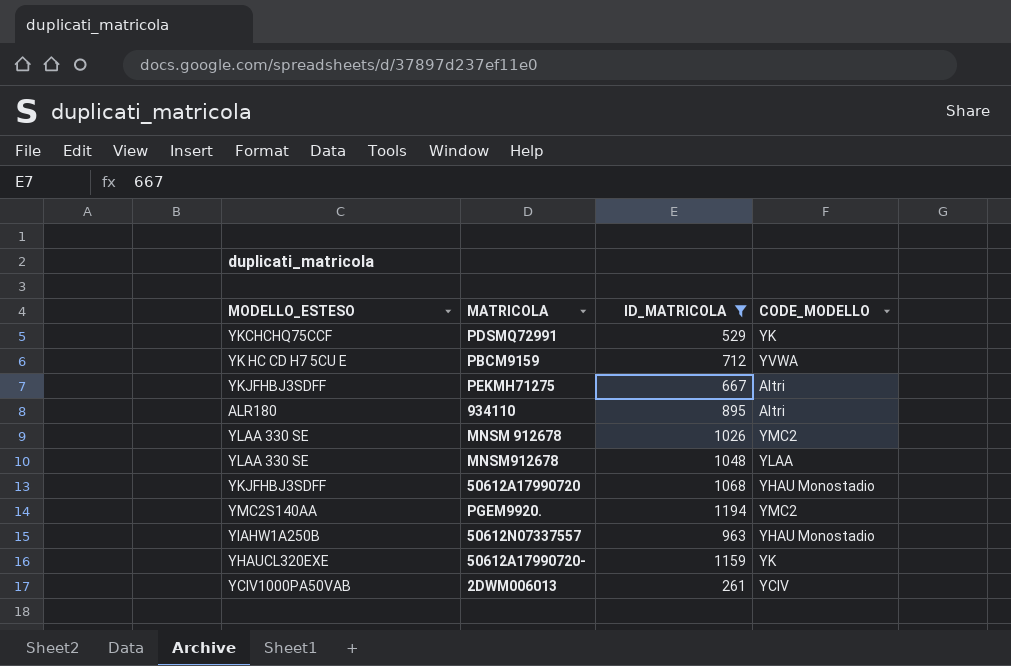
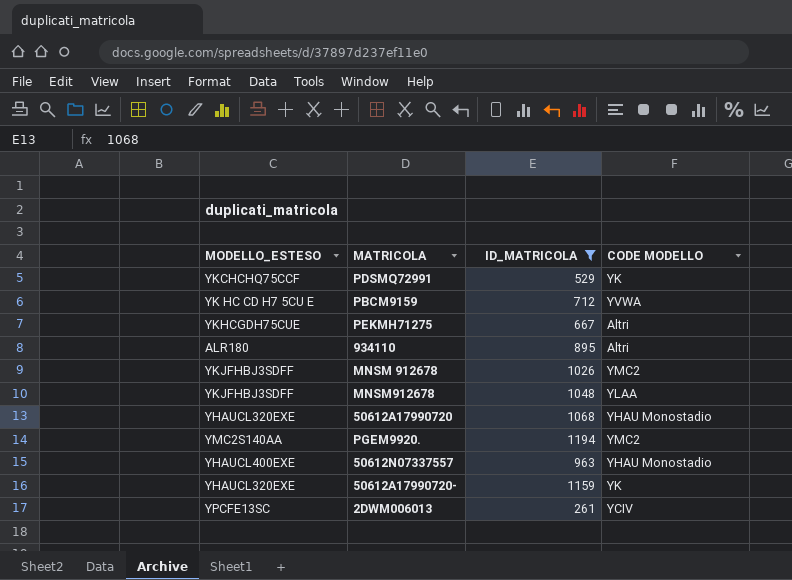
column name: CODE_MODELLO -> CODE MODELLO
PEKMH71275 | MODELLO_ESTESO: YKJFHBJ3SDFF -> YKHCGDH75CUE
MNSM 912678 | MODELLO_ESTESO: YLAA 330 SE -> YKJFHBJ3SDFF
MNSM912678 | MODELLO_ESTESO: YLAA 330 SE -> YKJFHBJ3SDFF
50612A17990720 | MODELLO_ESTESO: YKJFHBJ3SDFF -> YHAUCL320EXE
50612N07337557 | MODELLO_ESTESO: YIAHW1A250B -> YHAUCL400EXE
2DWM006013 | MODELLO_ESTESO: YCIV1000PA50VAB -> YPCFE13SC

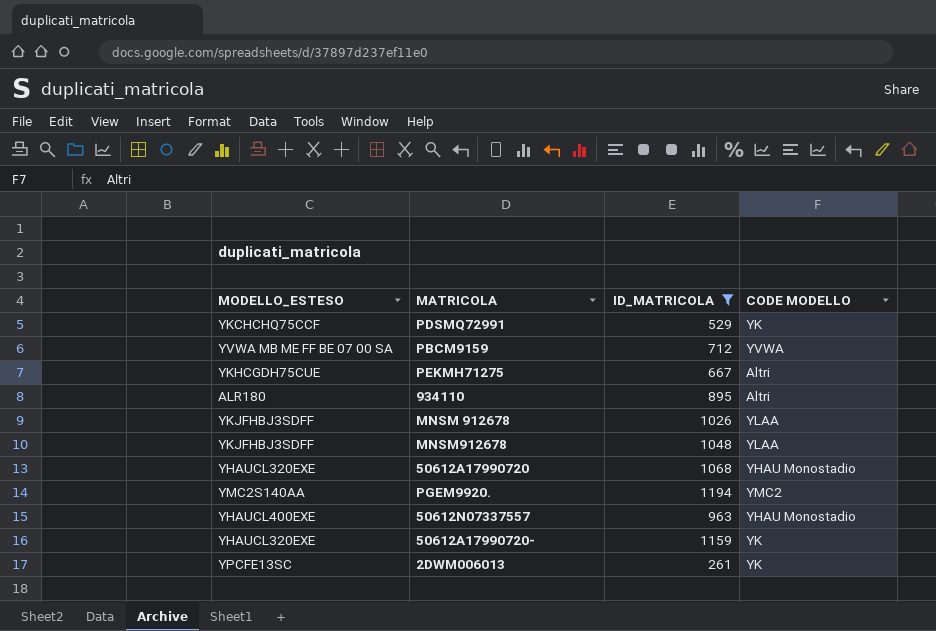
PBCM9159 | MODELLO_ESTESO: YK HC CD H7 5CU E -> YVWA MB ME FF BE 07 00 SA
MNSM 912678 | CODE MODELLO: YMC2 -> YLAA
2DWM006013 | CODE MODELLO: YCIV -> YK

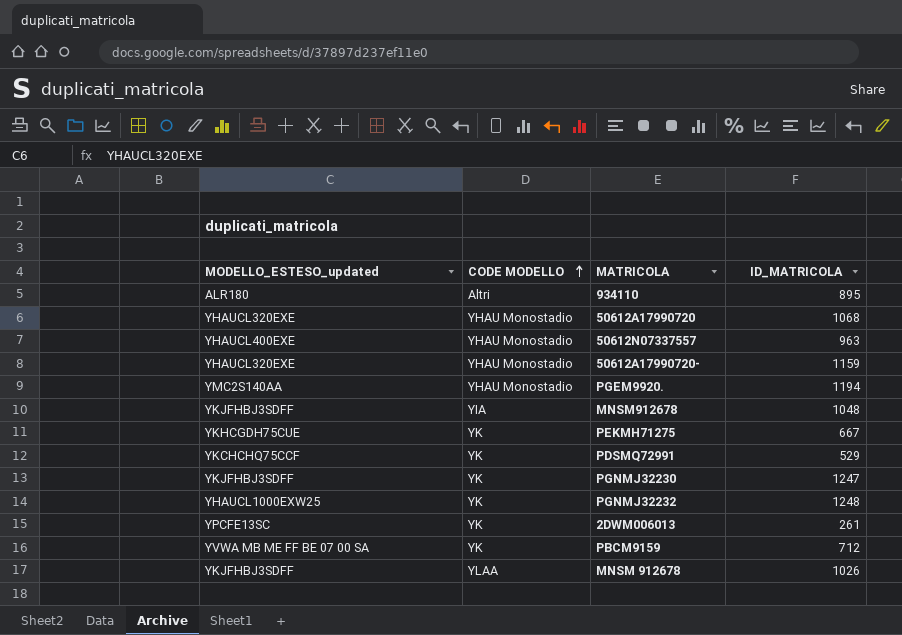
filter: ID_MATRICOLA <= 1194 -> none
row order: none -> CODE MODELLO ascending
column name: MODELLO_ESTESO -> MODELLO_ESTESO_updated
column CODE MODELLO | position: 4 -> 2
50612A17990720- | CODE MODELLO: YK -> YHAU Monostadio
PGEM9920. | CODE MODELLO: YMC2 -> YHAU Monostadio
MNSM912678 | CODE MODELLO: YLAA -> YIA
PEKMH71275 | CODE MODELLO: Altri -> YK
PBCM9159 | CODE MODELLO: YVWA -> YK

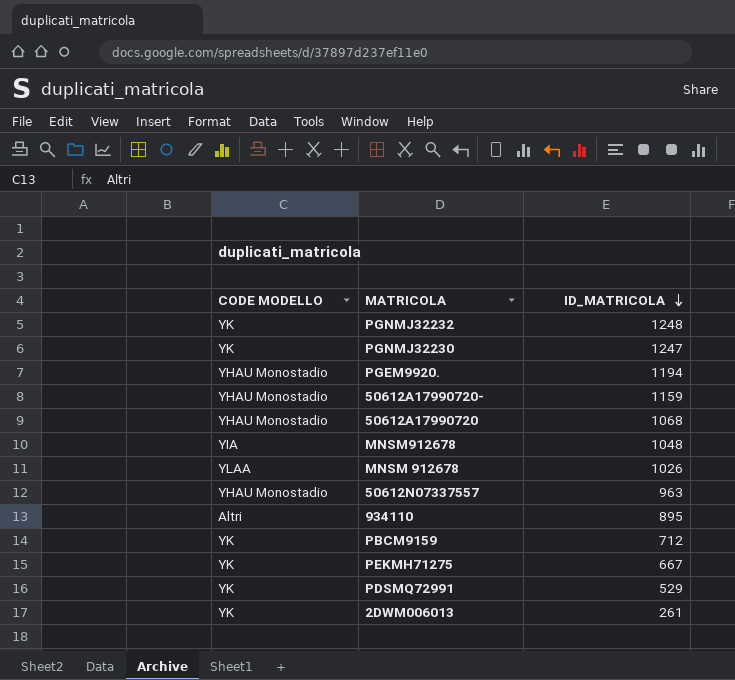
row order: CODE MODELLO ascending -> ID_MATRICOLA descending
column MODELLO_ESTESO_updated | position: 1 -> none

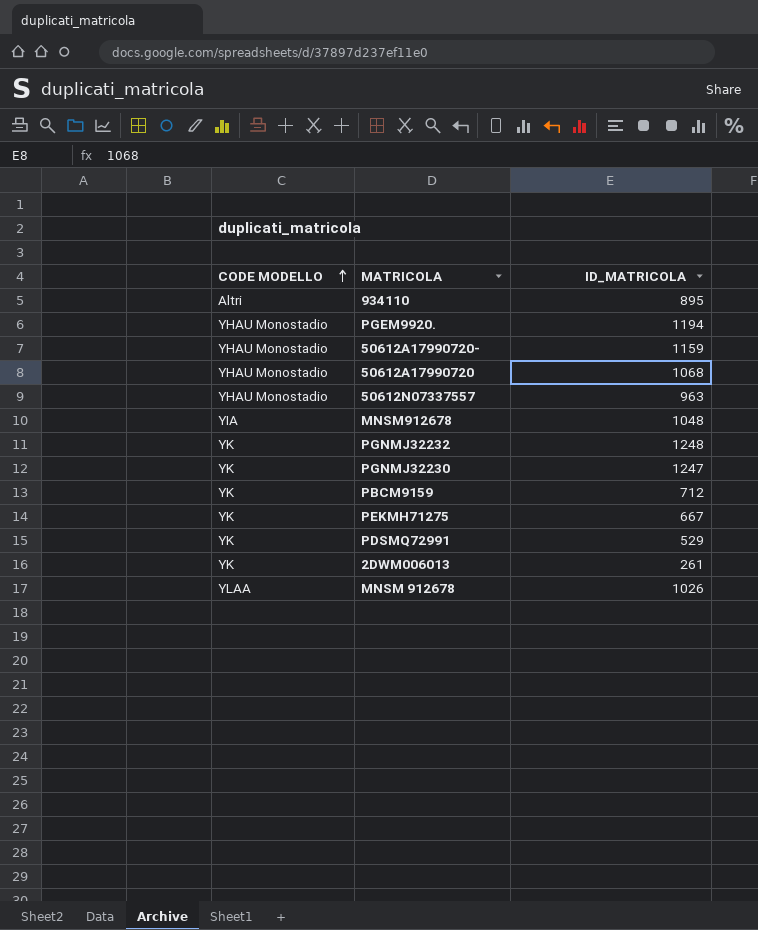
row order: ID_MATRICOLA descending -> CODE MODELLO ascending

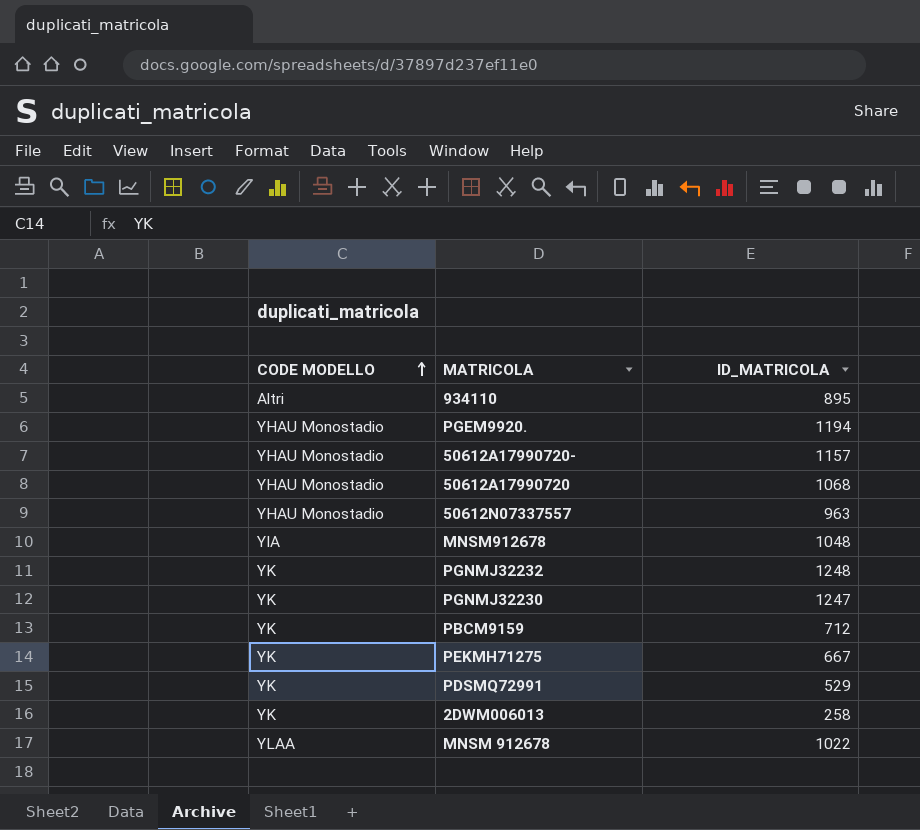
50612A17990720- | ID_MATRICOLA: 1159 -> 1157
2DWM006013 | ID_MATRICOLA: 261 -> 258
MNSM 912678 | ID_MATRICOLA: 1026 -> 1022

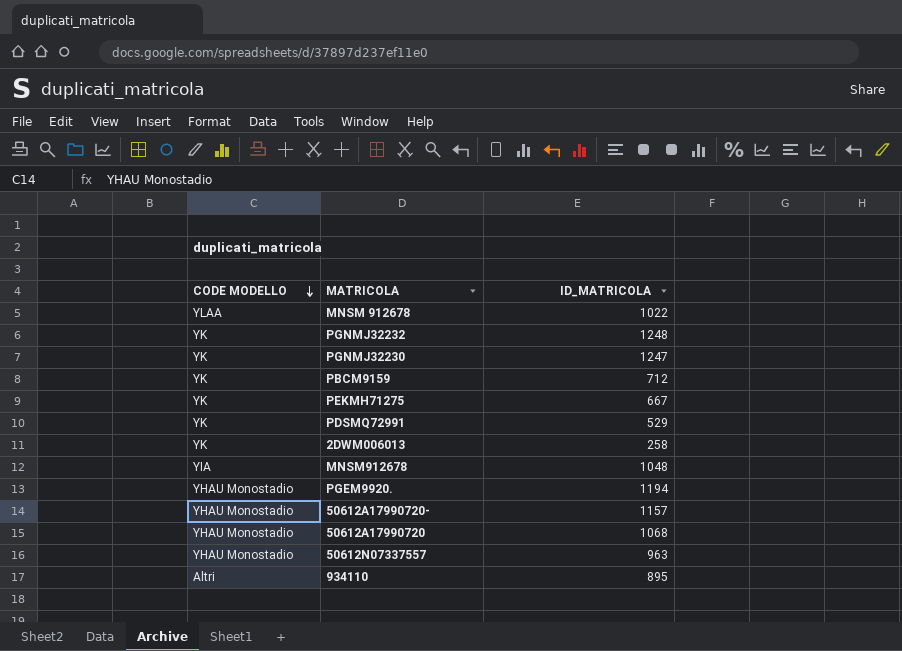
row order: CODE MODELLO ascending -> CODE MODELLO descending

